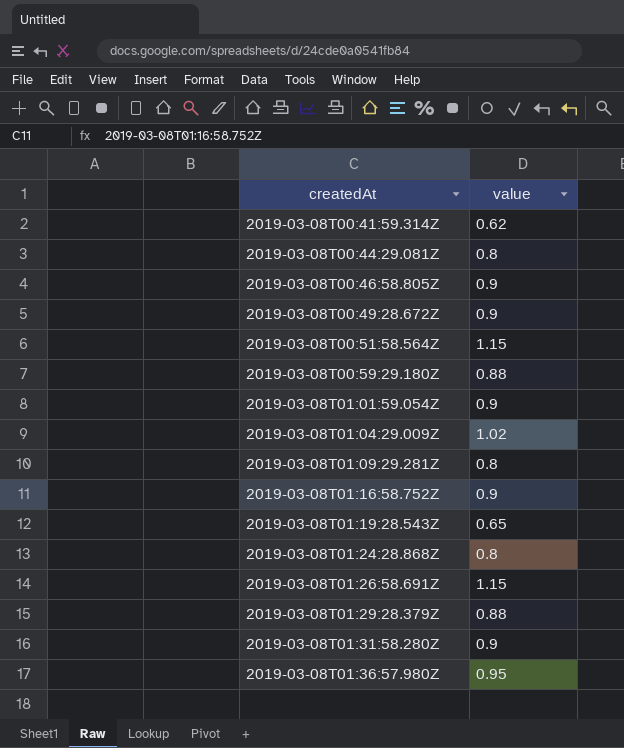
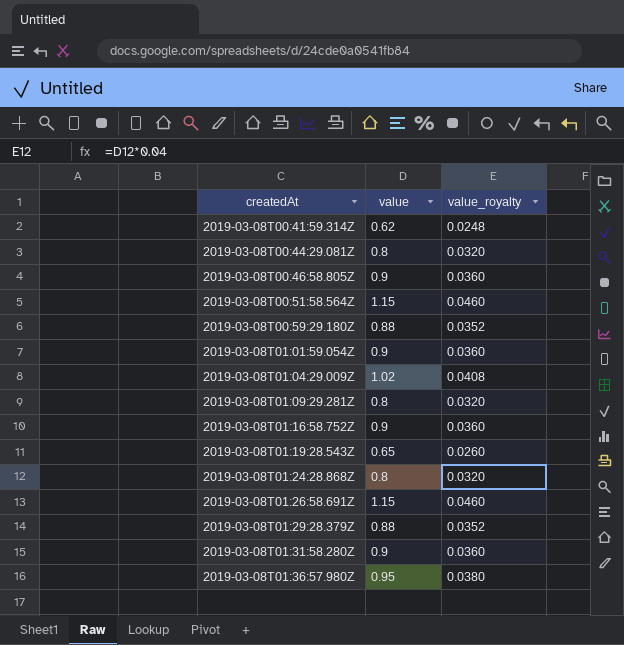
column value_royalty | formula: none -> [value] * 0.04
row 2019-03-08T00:49:28.672Z: 0.9 -> none

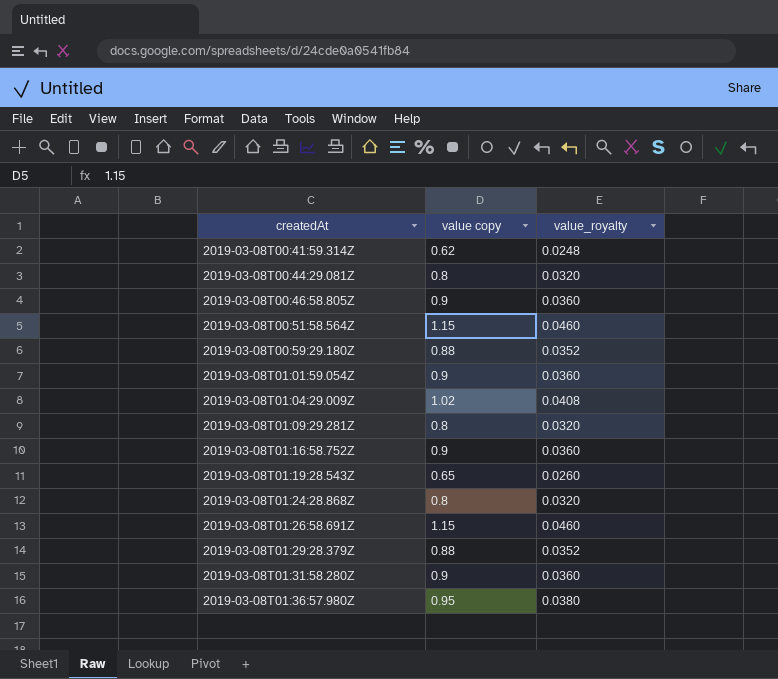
column name: value -> value copy

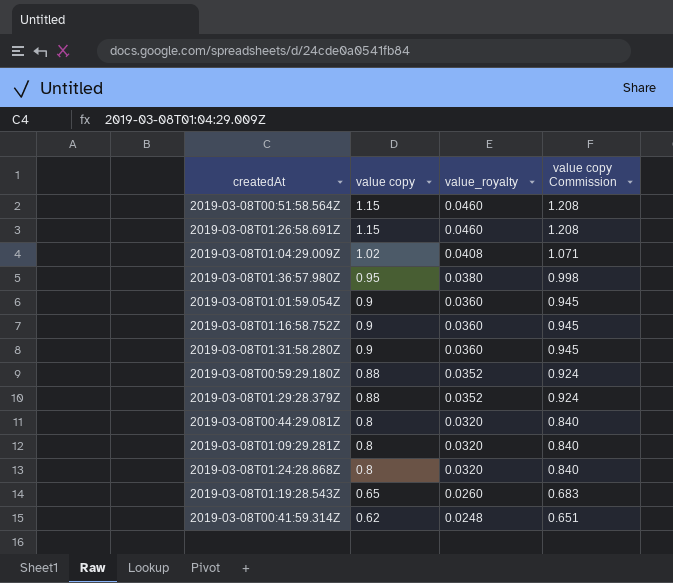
row order: createdAt ascending -> value copy descending
column value copy Commission | formula: none -> [value copy] * 1.05
row 2019-03-08T00:46:58.805Z: 0.9 | 0.0360 -> none

